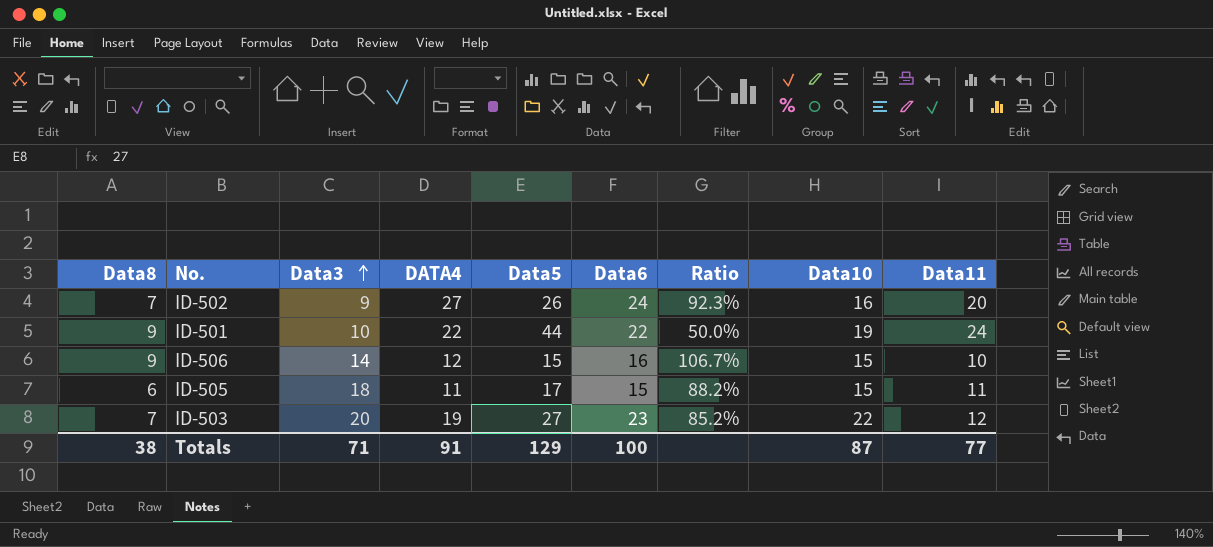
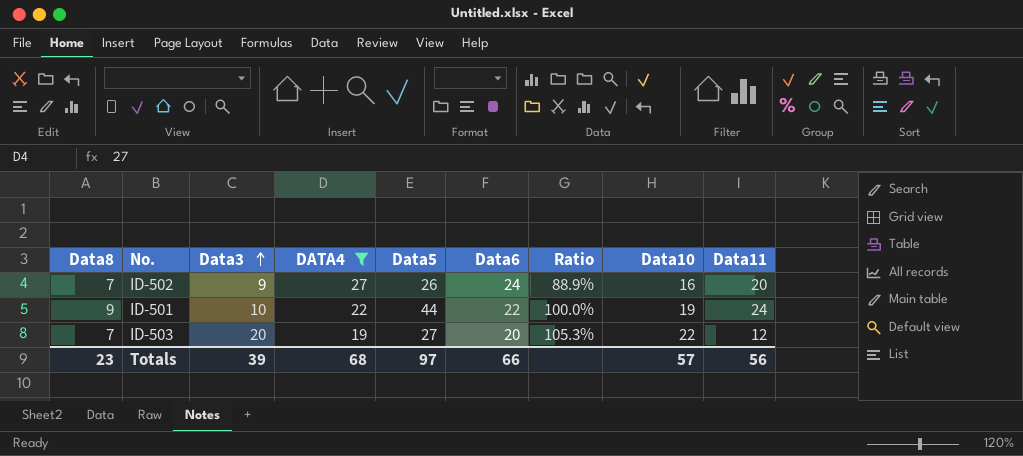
filter: none -> DATA4 >= 19
column Ratio | formula: [Data6] / [Data5] -> [Data6] / [DATA4]
ID-503 | Data6: 23 -> 20
Totals | Data8: 38 -> 23
Totals | Data3: 71 -> 39
Totals | DATA4: 91 -> 68
Totals | Data5: 129 -> 97
Totals | Data6: 100 -> 66
Totals | Data10: 87 -> 57
Totals | Data11: 77 -> 56

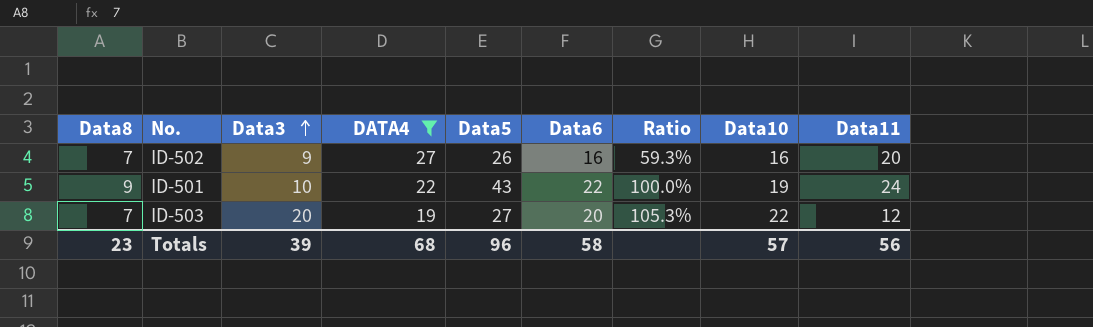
ID-502 | Data6: 24 -> 16
ID-502 | Ratio: 88.9% -> 59.3%
ID-501 | Data5: 44 -> 43
Totals | Data5: 97 -> 96
Totals | Data6: 66 -> 58

